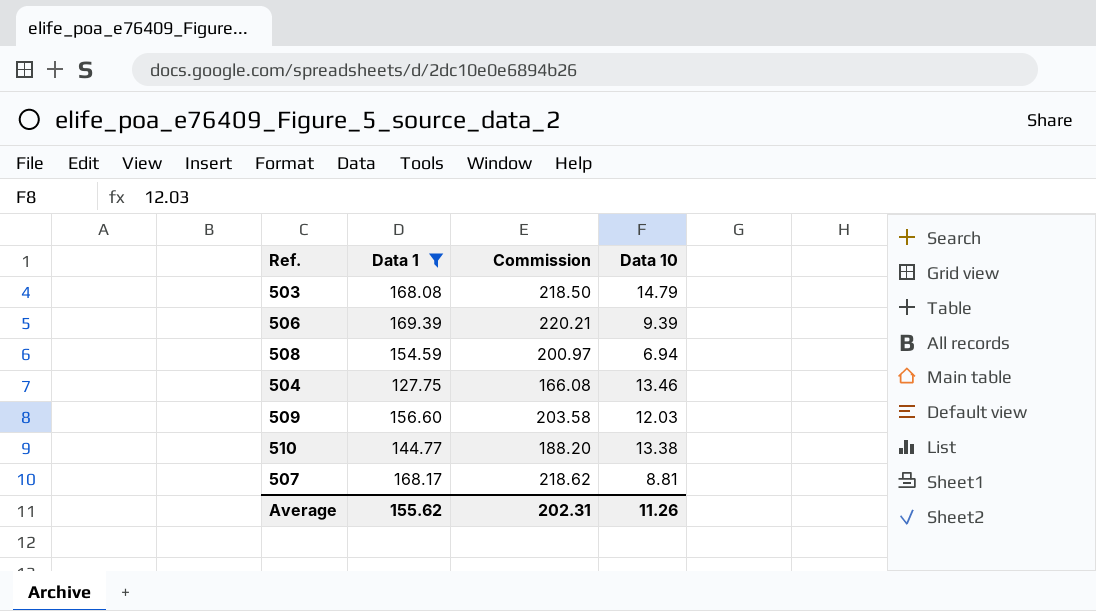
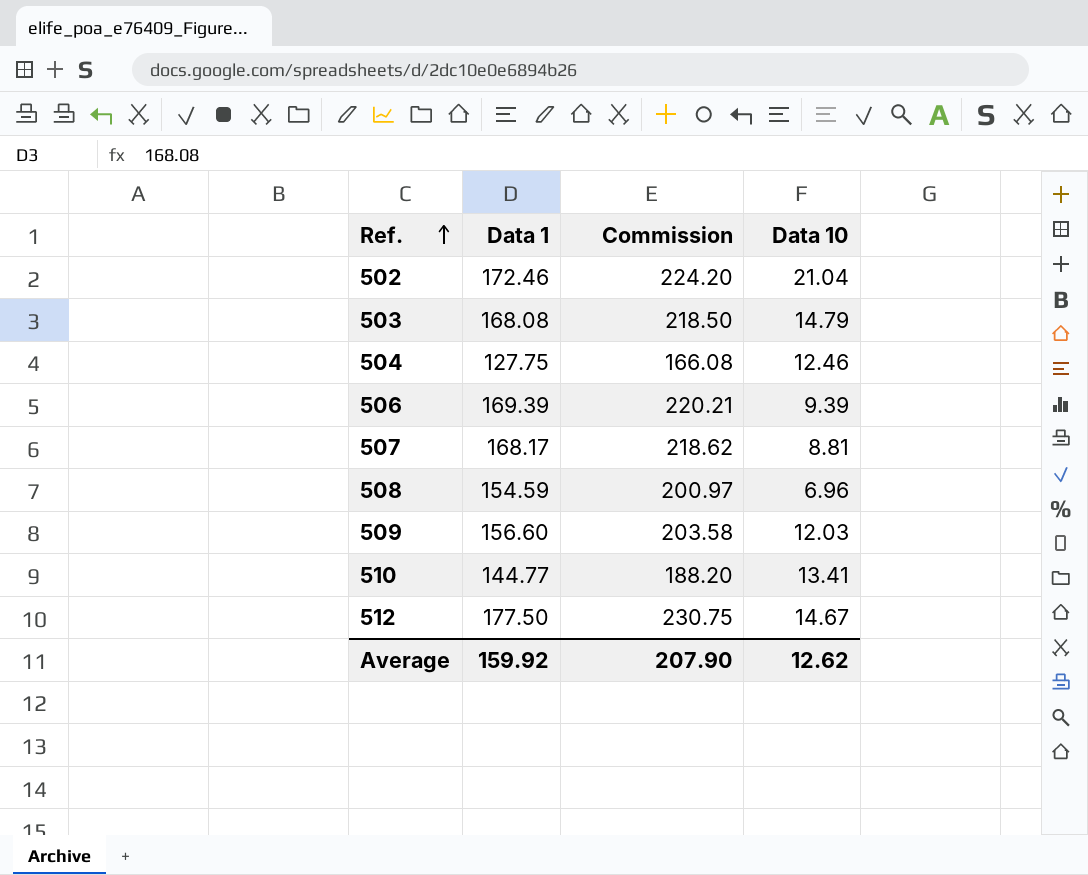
filter: Data 1 <= 169.39 -> none
row order: none -> Ref. ascending
504 | Data 10: 13.46 -> 12.46
508 | Data 10: 6.94 -> 6.96
510 | Data 10: 13.38 -> 13.41
Average | Data 1: 155.62 -> 159.92
Average | Commission: 202.31 -> 207.90
Average | Data 10: 11.26 -> 12.62

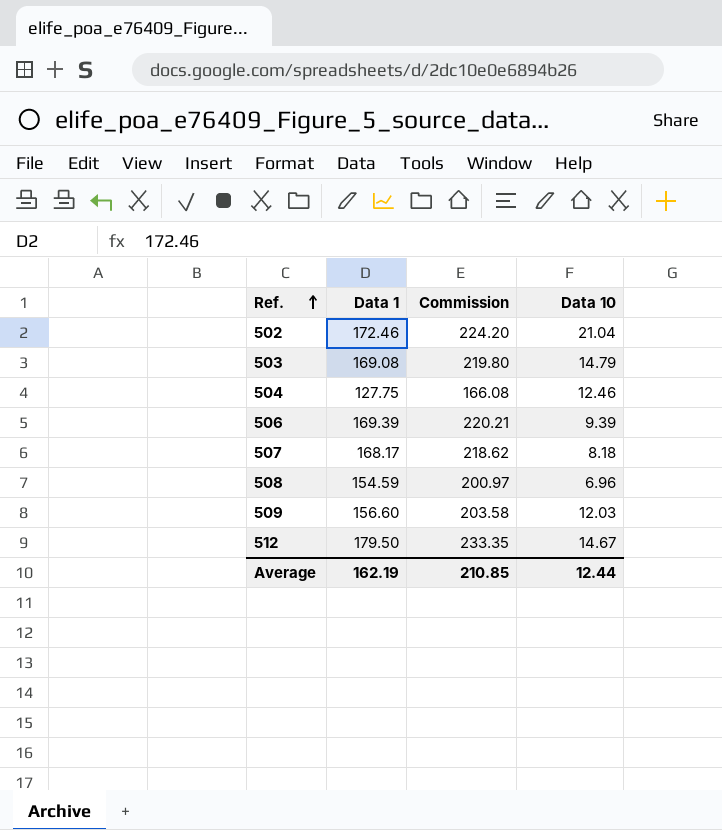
row 510: 144.77 | 188.20 | 13.41 -> none
503 | Data 1: 168.08 -> 169.08
503 | Commission: 218.50 -> 219.80
507 | Data 10: 8.81 -> 8.18
512 | Data 1: 177.50 -> 179.50
512 | Commission: 230.75 -> 233.35
Average | Data 1: 159.92 -> 162.19
Average | Commission: 207.90 -> 210.85
Average | Data 10: 12.62 -> 12.44

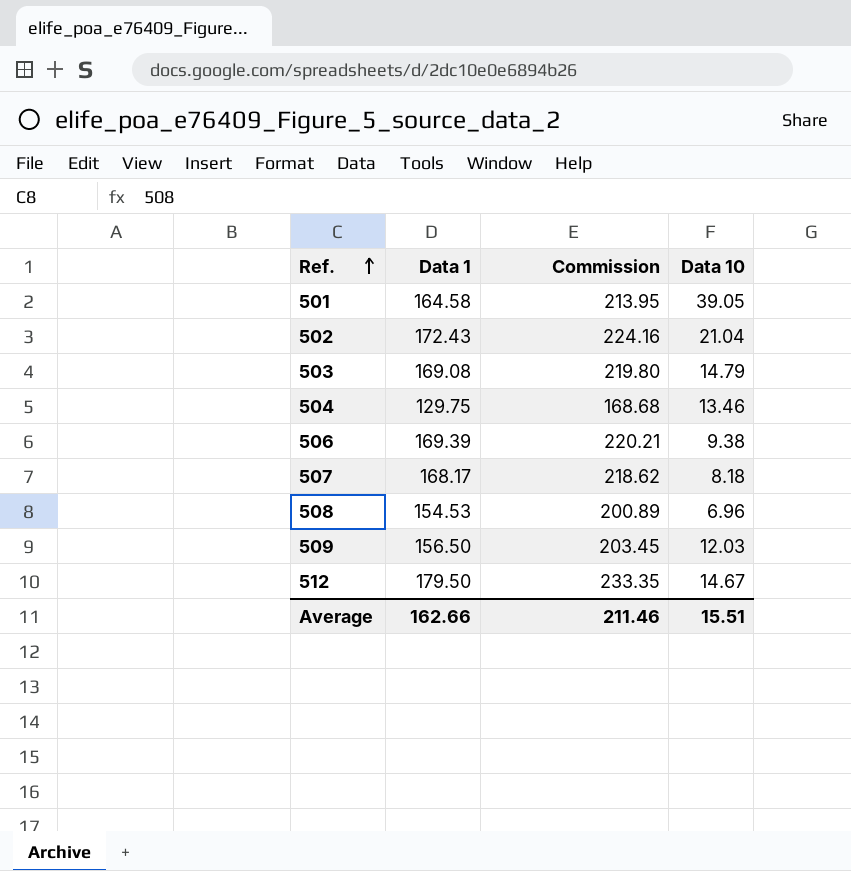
row 501: none -> 164.58 | 213.95 | 39.05
502 | Data 1: 172.46 -> 172.43
502 | Commission: 224.20 -> 224.16
504 | Data 1: 127.75 -> 129.75
504 | Commission: 166.08 -> 168.68
504 | Data 10: 12.46 -> 13.46
506 | Data 10: 9.39 -> 9.38
508 | Data 1: 154.59 -> 154.53
508 | Commission: 200.97 -> 200.89
509 | Data 1: 156.60 -> 156.50
509 | Commission: 203.58 -> 203.45
Average | Data 1: 162.19 -> 162.66
Average | Commission: 210.85 -> 211.46
Average | Data 10: 12.44 -> 15.51

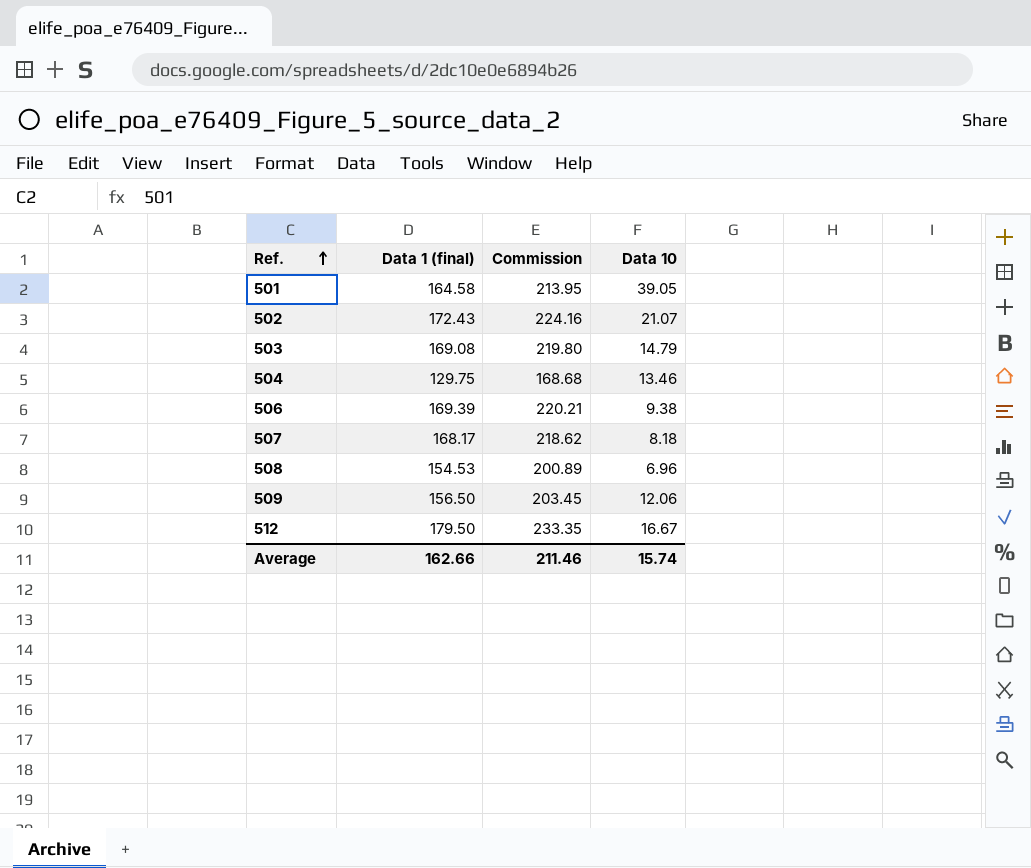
column name: Data 1 -> Data 1 (final)
502 | Data 10: 21.04 -> 21.07
509 | Data 10: 12.03 -> 12.06
512 | Data 10: 14.67 -> 16.67
Average | Data 10: 15.51 -> 15.74

